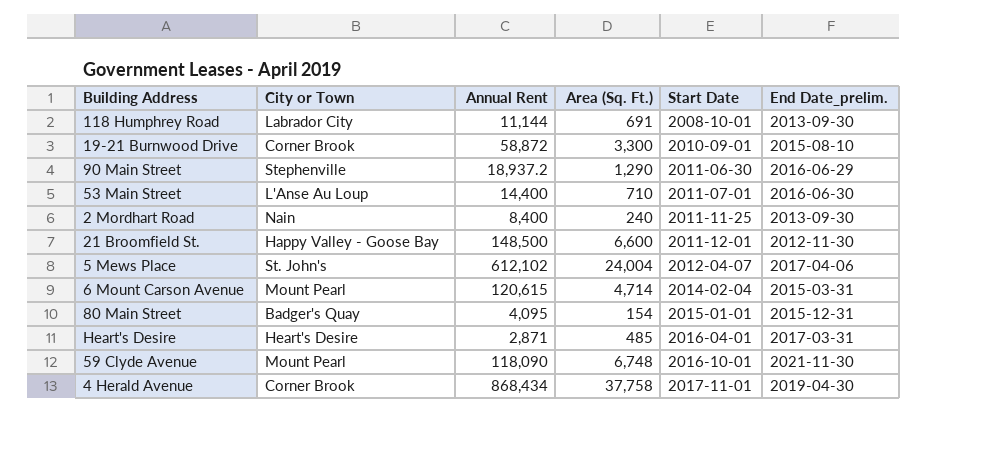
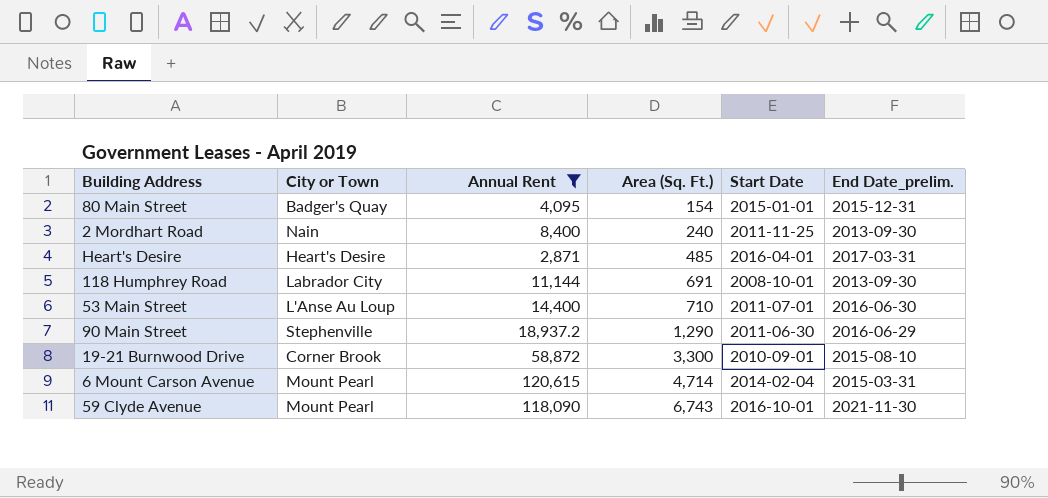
filter: none -> Annual Rent <= 120,615
row order: Start Date ascending -> Area (Sq. Ft.) ascending
59 Clyde Avenue | Area (Sq. Ft.): 6,748 -> 6,743

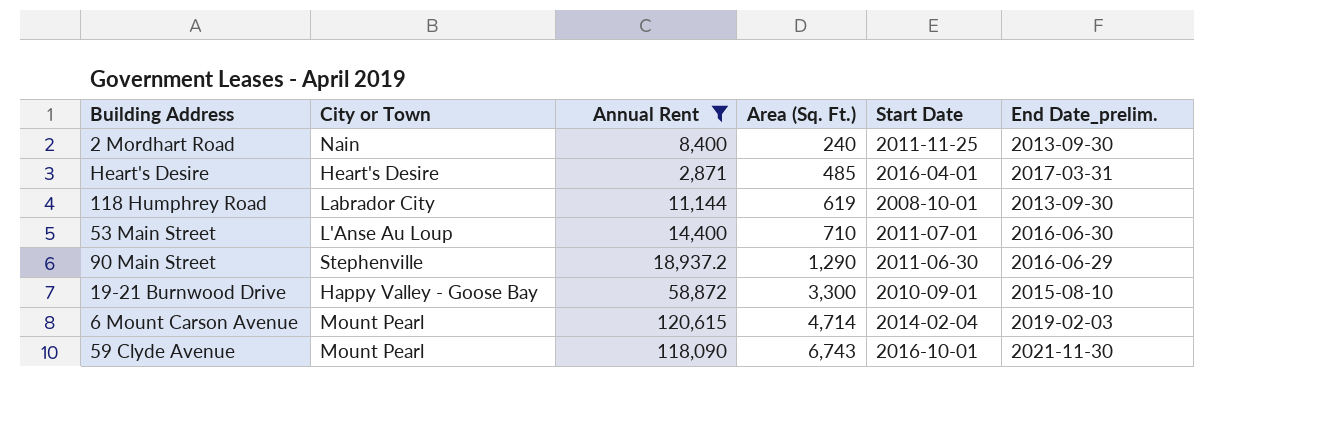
row 80 Main Street: Badger's Quay | 4,095 | 154 | 2015-01-01 | 2015-12-31 -> none
118 Humphrey Road | Area (Sq. Ft.): 691 -> 619
19-21 Burnwood Drive | City or Town: Corner Brook -> Happy Valley - Goose Bay
6 Mount Carson Avenue | End Date_prelim.: 2015-03-31 -> 2019-02-03

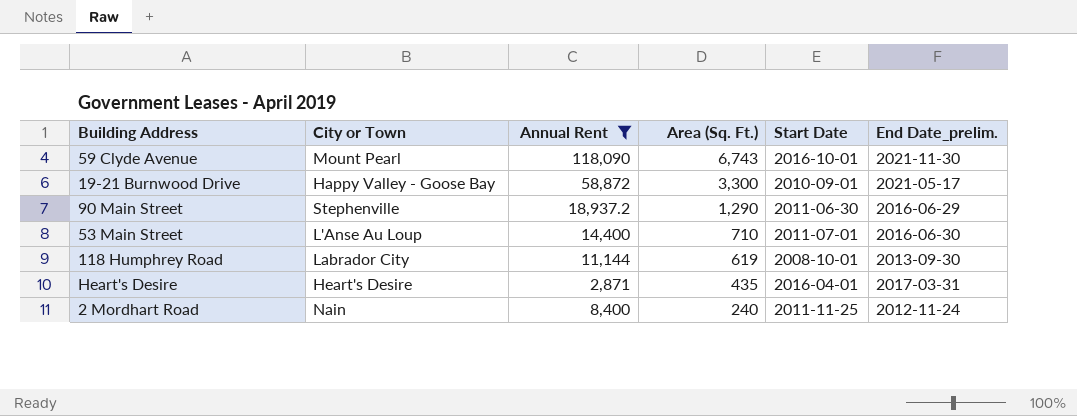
row order: Area (Sq. Ft.) ascending -> Area (Sq. Ft.) descending
row 6 Mount Carson Avenue: Mount Pearl | 120,615 | 4,714 | 2014-02-04 | 2019-02-03 -> none
19-21 Burnwood Drive | End Date_prelim.: 2015-08-10 -> 2021-05-17
Heart's Desire | Area (Sq. Ft.): 485 -> 435
2 Mordhart Road | End Date_prelim.: 2013-09-30 -> 2012-11-24

